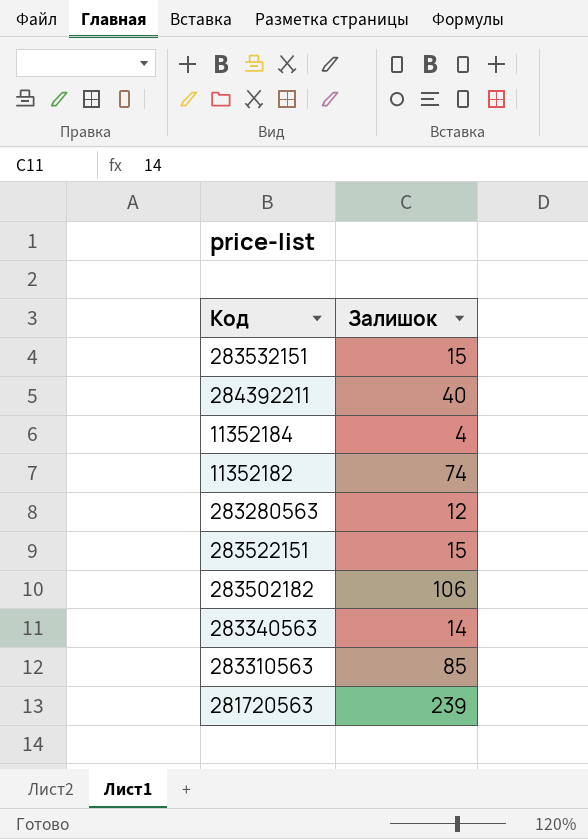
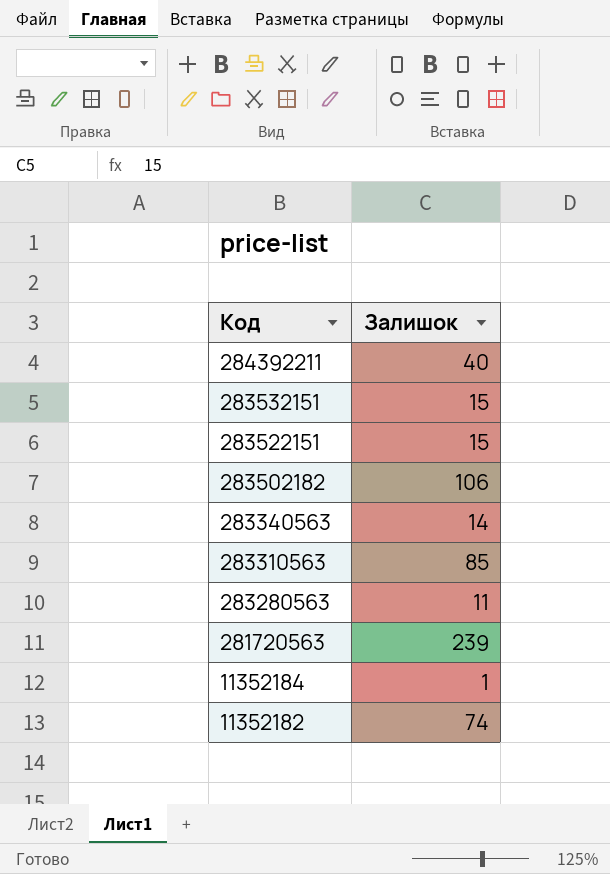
row order: none -> Код descending
283280563 | Залишок: 12 -> 11
11352184 | Залишок: 4 -> 1

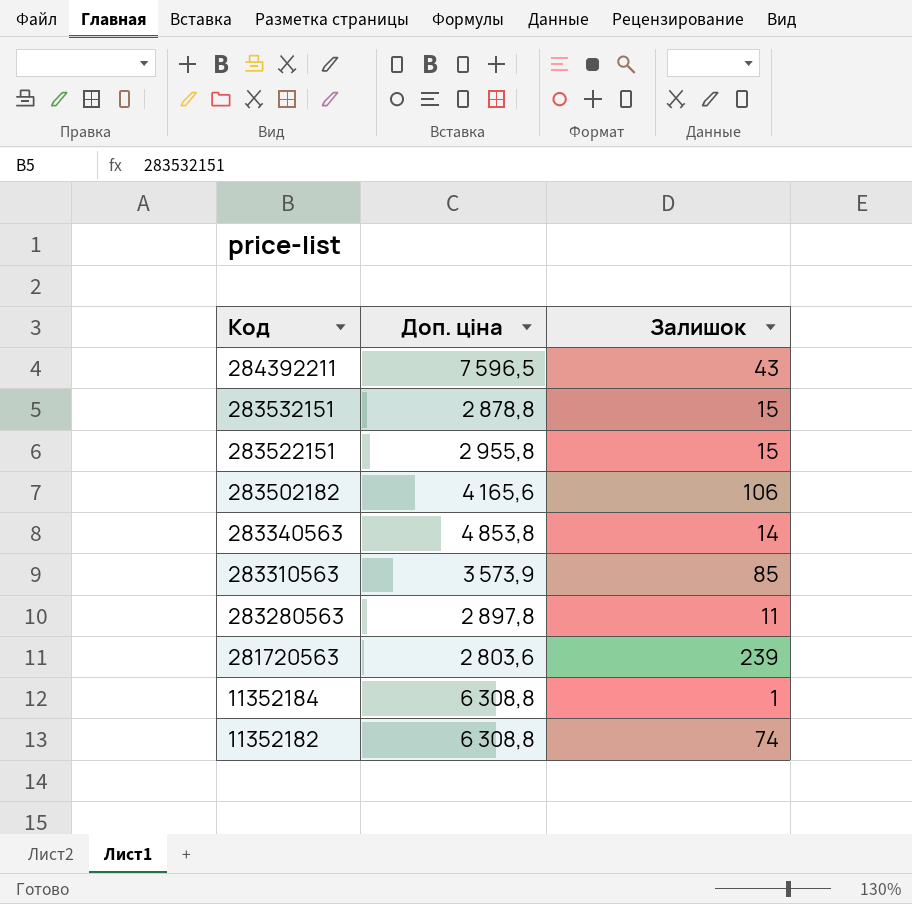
column Доп. ціна | position: none -> 2
284392211 | Залишок: 40 -> 43

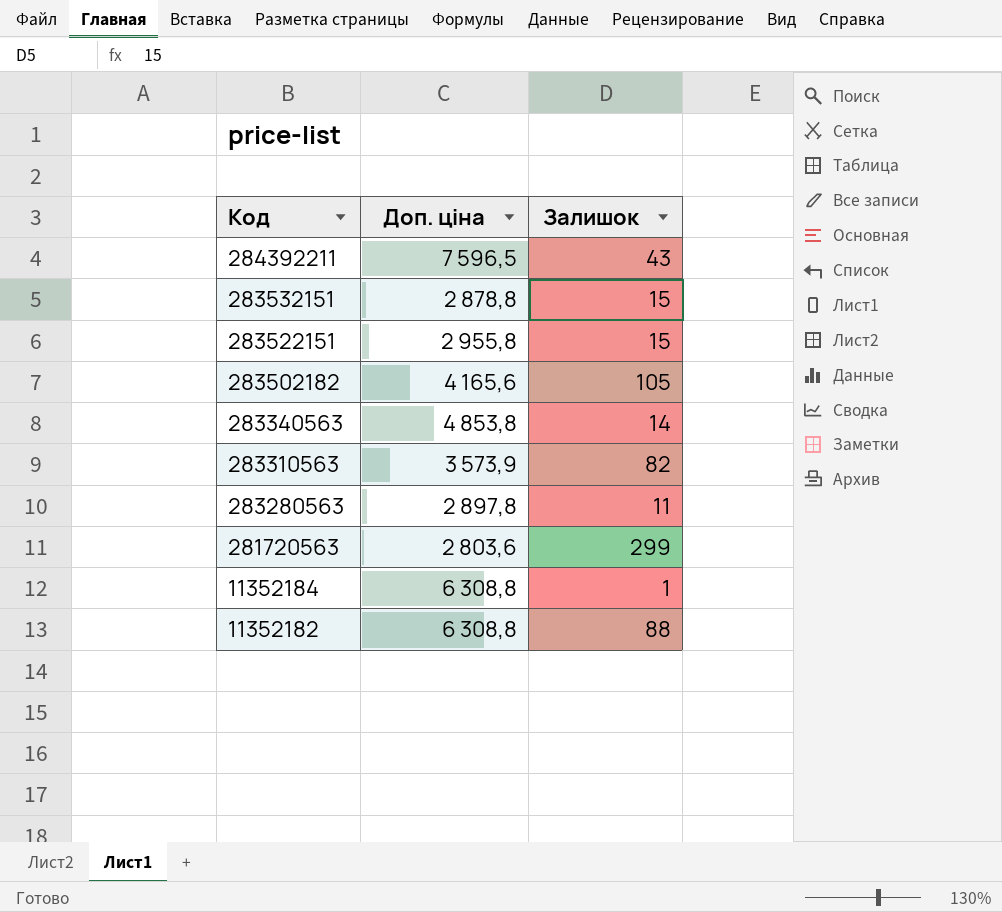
283502182 | Залишок: 106 -> 105
283310563 | Залишок: 85 -> 82
281720563 | Залишок: 239 -> 299
11352182 | Залишок: 74 -> 88

